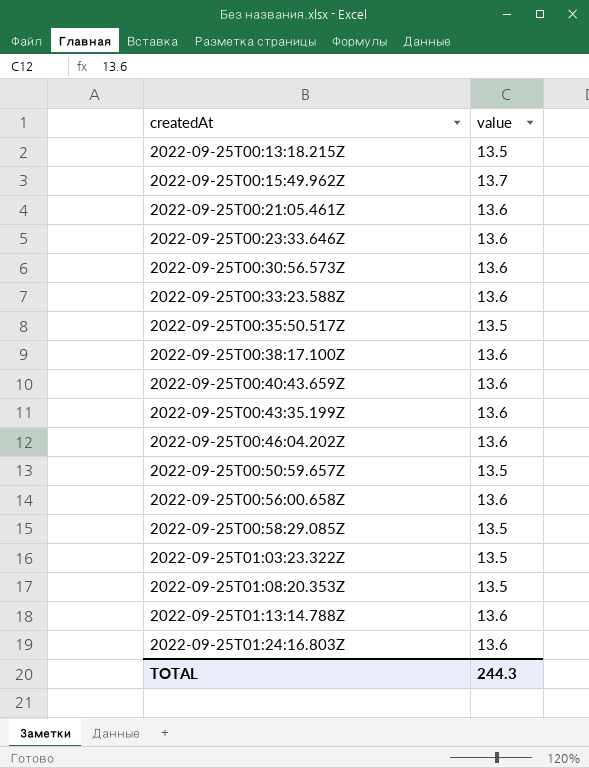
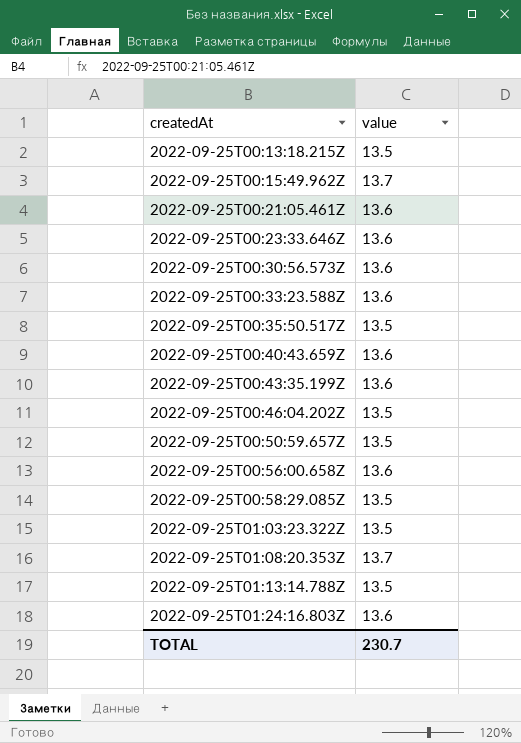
row 2022-09-25T00:38:17.100Z: 13.6 -> none
2022-09-25T00:46:04.202Z | value: 13.6 -> 13.5
2022-09-25T01:08:20.353Z | value: 13.5 -> 13.7
2022-09-25T01:13:14.788Z | value: 13.6 -> 13.5
TOTAL | value: 244.3 -> 230.7

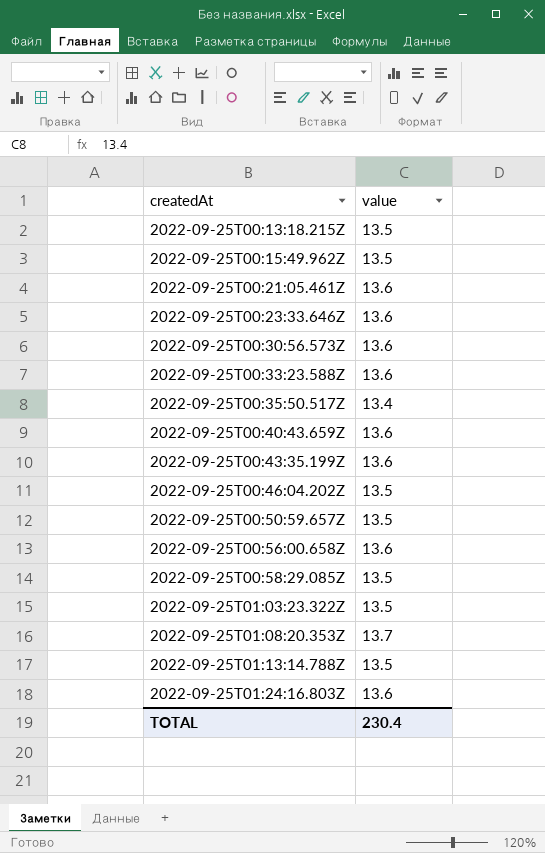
2022-09-25T00:15:49.962Z | value: 13.7 -> 13.5
2022-09-25T00:35:50.517Z | value: 13.5 -> 13.4
TOTAL | value: 230.7 -> 230.4

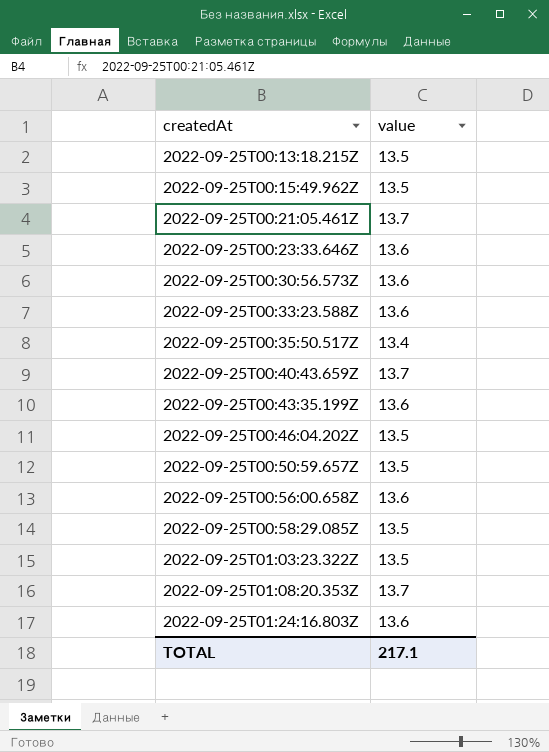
row 2022-09-25T01:13:14.788Z: 13.5 -> none
2022-09-25T00:21:05.461Z | value: 13.6 -> 13.7
2022-09-25T00:40:43.659Z | value: 13.6 -> 13.7
TOTAL | value: 230.4 -> 217.1

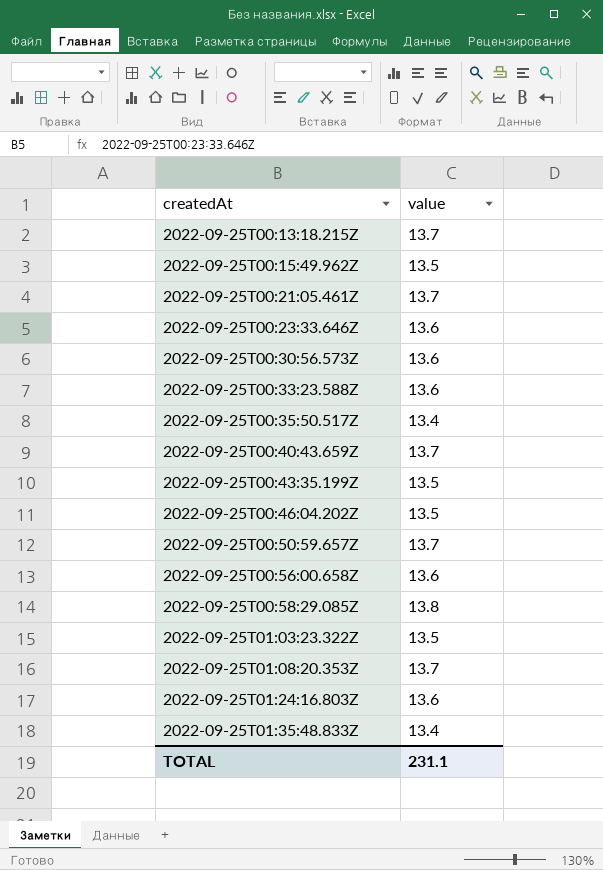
2022-09-25T00:13:18.215Z | value: 13.5 -> 13.7
2022-09-25T00:43:35.199Z | value: 13.6 -> 13.5
2022-09-25T00:50:59.657Z | value: 13.5 -> 13.7
2022-09-25T00:58:29.085Z | value: 13.5 -> 13.8
row 2022-09-25T01:35:48.833Z: none -> 13.4
TOTAL | value: 217.1 -> 231.1

